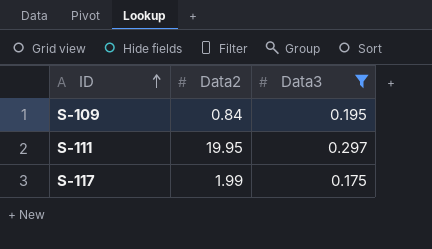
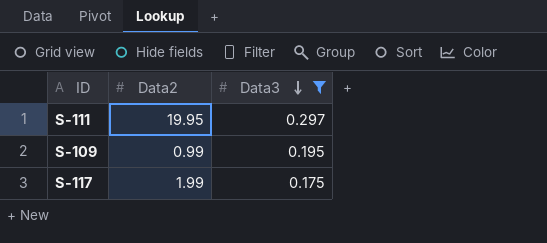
row order: ID ascending -> Data3 descending
S-109 | Data2: 0.84 -> 0.99

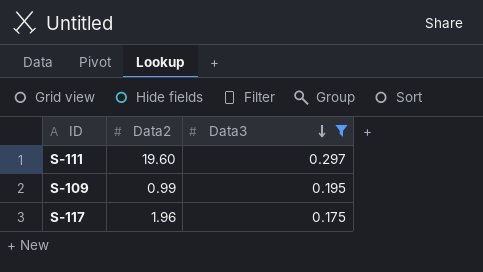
S-111 | Data2: 19.95 -> 19.60
S-117 | Data2: 1.99 -> 1.96

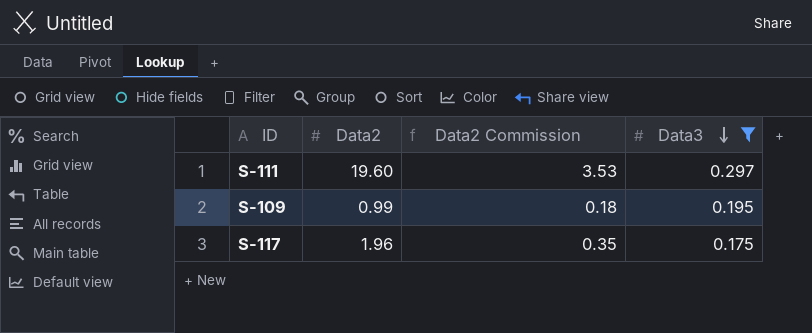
column Data2 Commission | formula: none -> [Data2] * 0.18

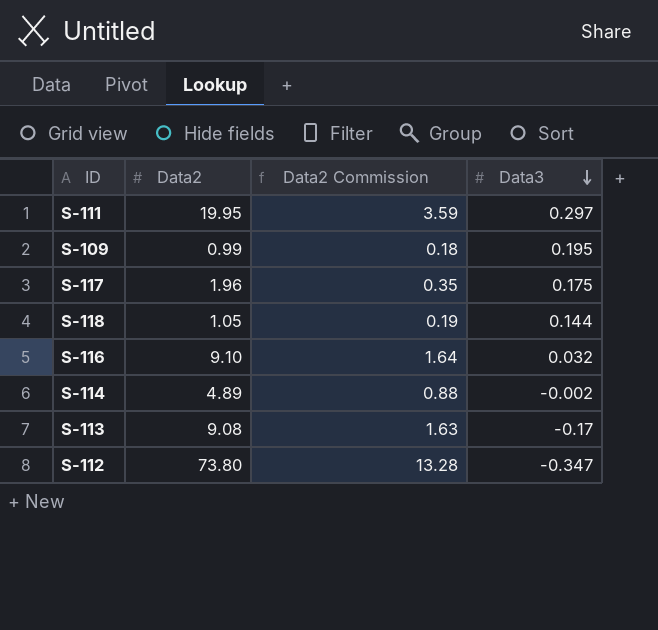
filter: Data3 >= 0.175 -> none
S-111 | Data2: 19.60 -> 19.95
S-111 | Data2 Commission: 3.53 -> 3.59

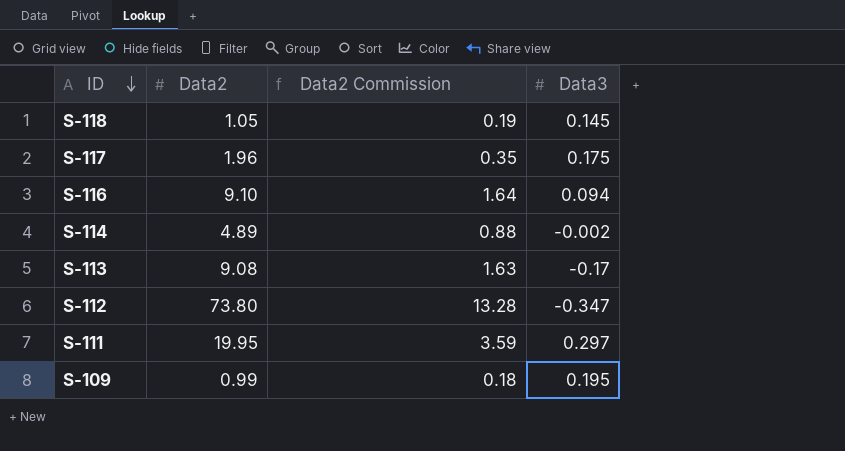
row order: Data3 descending -> ID descending
S-118 | Data3: 0.144 -> 0.145
S-116 | Data3: 0.032 -> 0.094

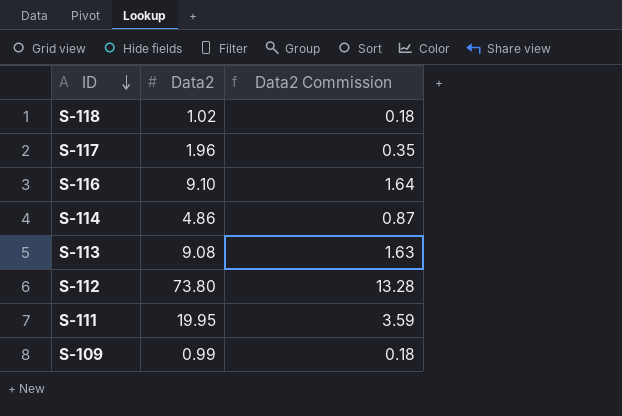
column Data3 | position: 4 -> none
S-118 | Data2: 1.05 -> 1.02
S-118 | Data2 Commission: 0.19 -> 0.18
S-114 | Data2: 4.89 -> 4.86
S-114 | Data2 Commission: 0.88 -> 0.87

